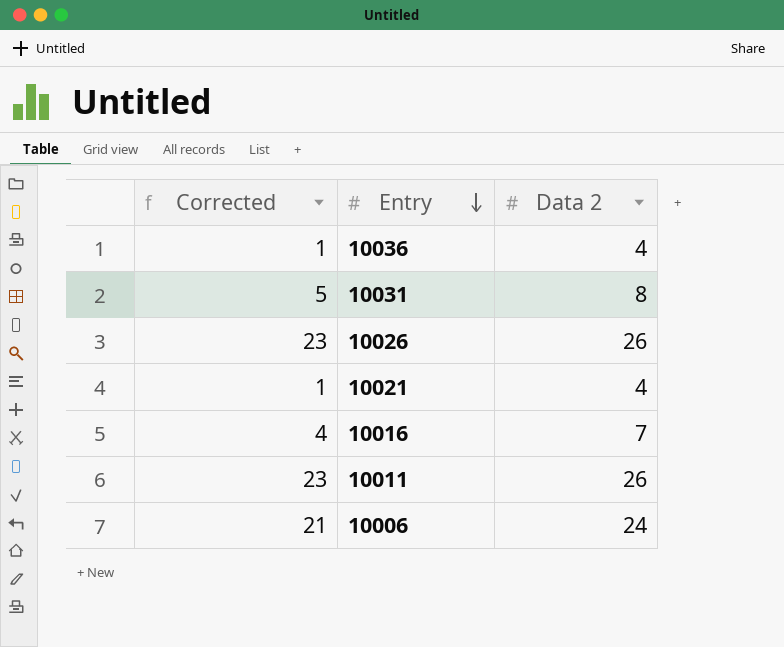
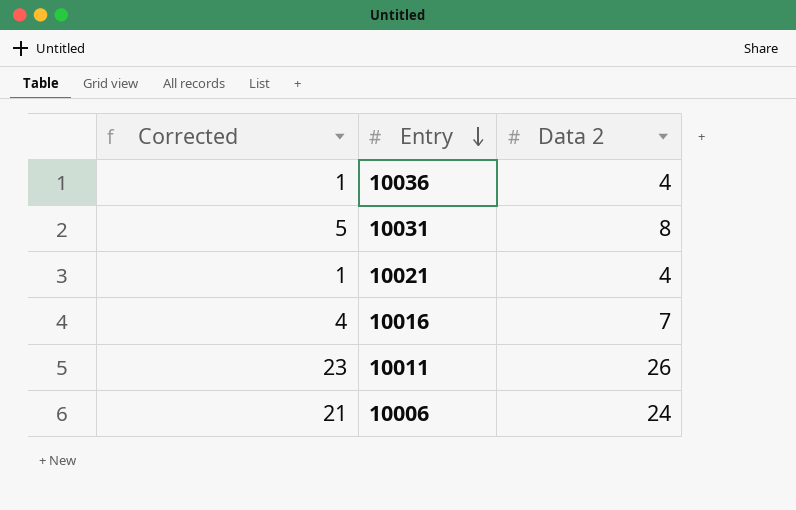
row 10026: 23 | 26 -> none

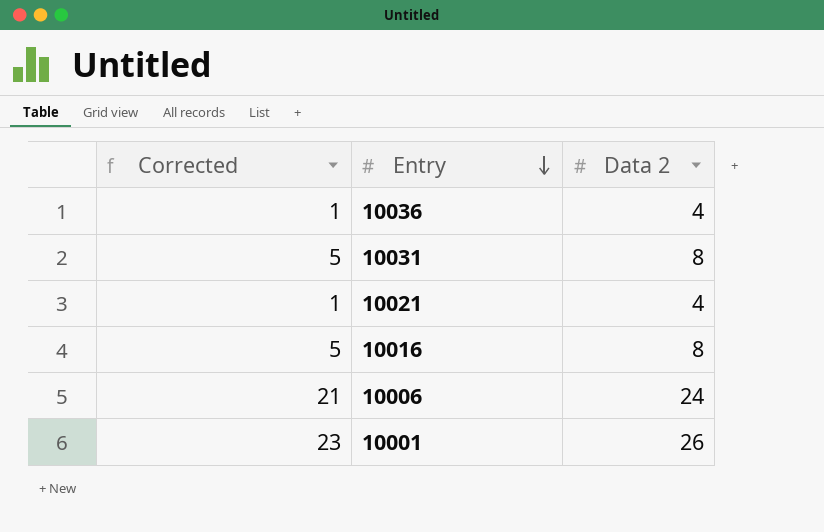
row 10011: 23 | 26 -> none
10016 | Corrected: 4 -> 5
10016 | Data 2: 7 -> 8
row 10001: none -> 23 | 26

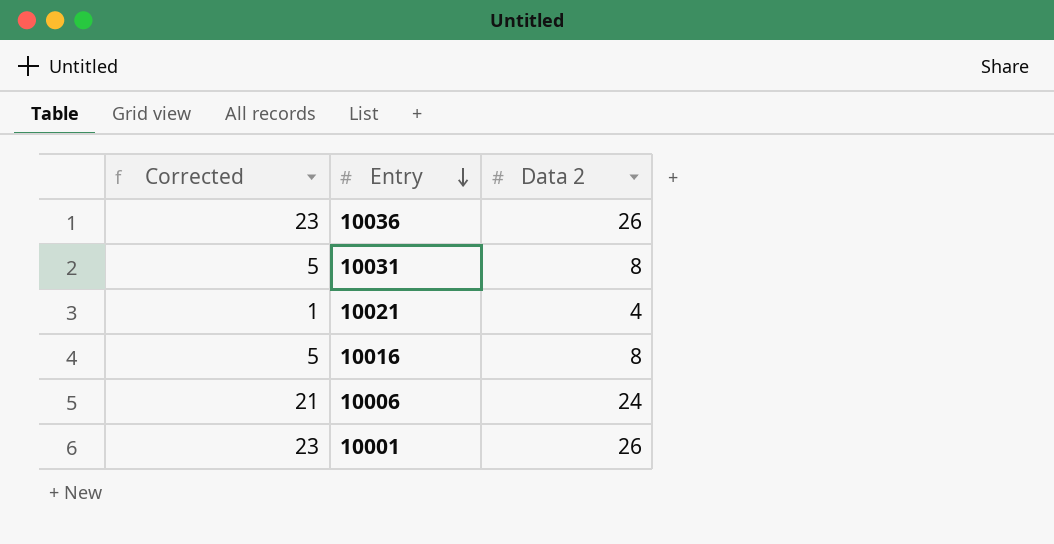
10036 | Corrected: 1 -> 23
10036 | Data 2: 4 -> 26

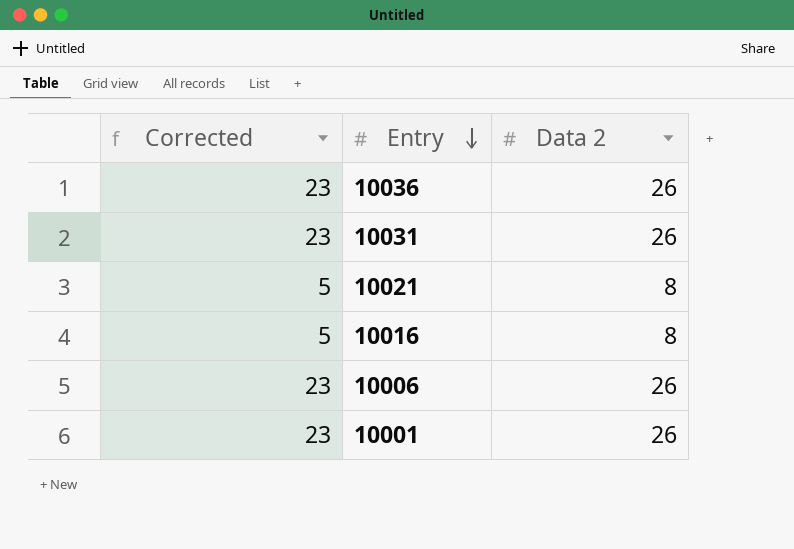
10031 | Corrected: 5 -> 23
10031 | Data 2: 8 -> 26
10021 | Corrected: 1 -> 5
10021 | Data 2: 4 -> 8
10006 | Corrected: 21 -> 23
10006 | Data 2: 24 -> 26

